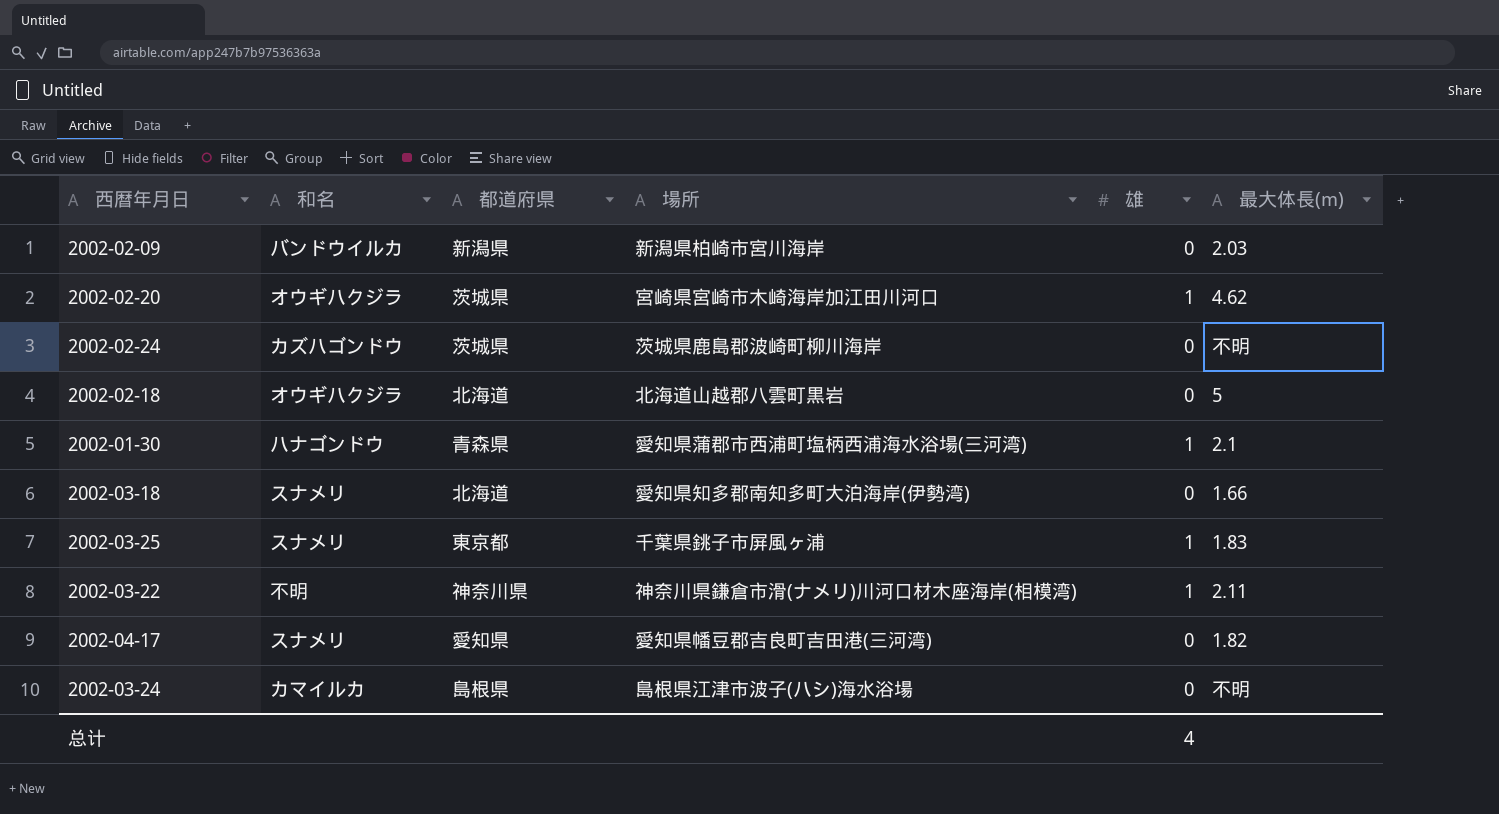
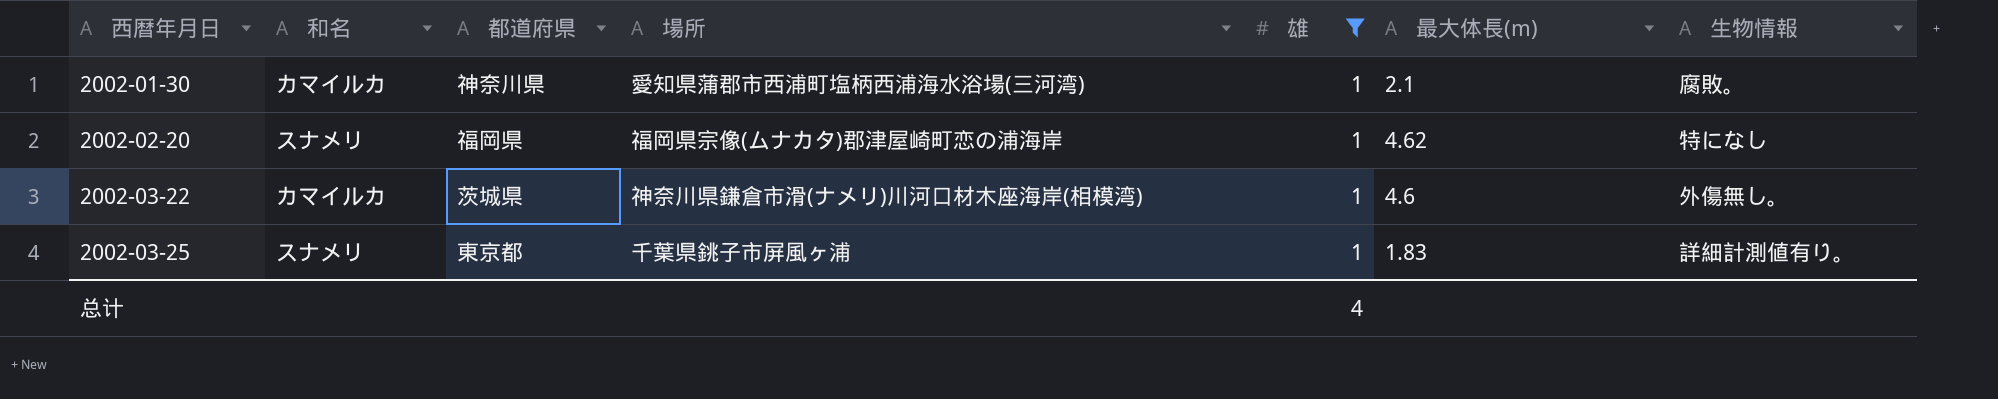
filter: none -> 雄 = 1
row order: none -> 西暦年月日 ascending
column 生物情報 | position: none -> 7
2002-01-30 | 和名: ハナゴンドウ -> カマイルカ
2002-01-30 | 都道府県: 青森県 -> 神奈川県
2002-02-20 | 和名: オウギハクジラ -> スナメリ
2002-02-20 | 都道府県: 茨城県 -> 福岡県
2002-02-20 | 場所: 宮崎県宮崎市木崎海岸加江田川河口 -> 福岡県宗像(ムナカタ)郡津屋崎町恋の浦海岸
2002-03-22 | 和名: 不明 -> カマイルカ
2002-03-22 | 都道府県: 神奈川県 -> 茨城県
2002-03-22 | 最大体長(m): 2.11 -> 4.6

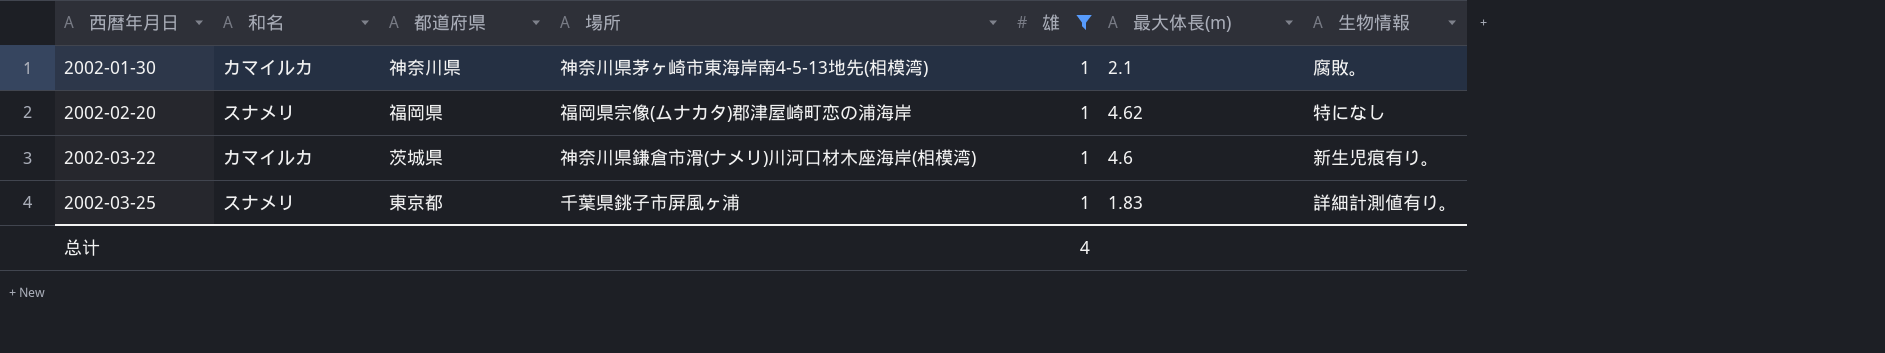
2002-01-30 | 場所: 愛知県蒲郡市西浦町塩柄西浦海水浴場(三河湾) -> 神奈川県茅ヶ崎市東海岸南4-5-13地先(相模湾)
2002-03-22 | 生物情報: 外傷無し。 -> 新生児痕有り。

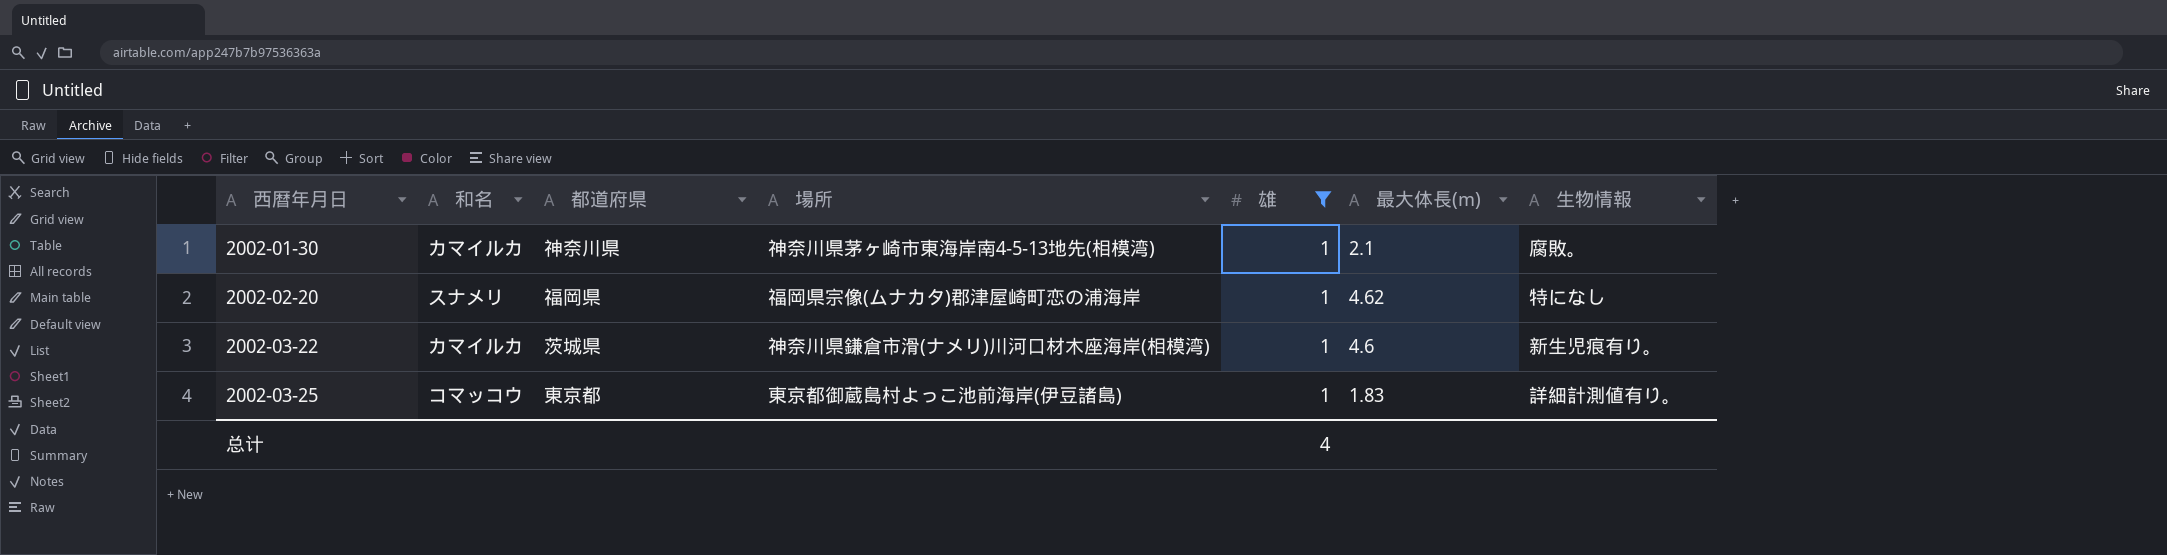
2002-03-25 | 和名: スナメリ -> コマッコウ
2002-03-25 | 場所: 千葉県銚子市屏風ヶ浦 -> 東京都御蔵島村よっこ池前海岸(伊豆諸島)

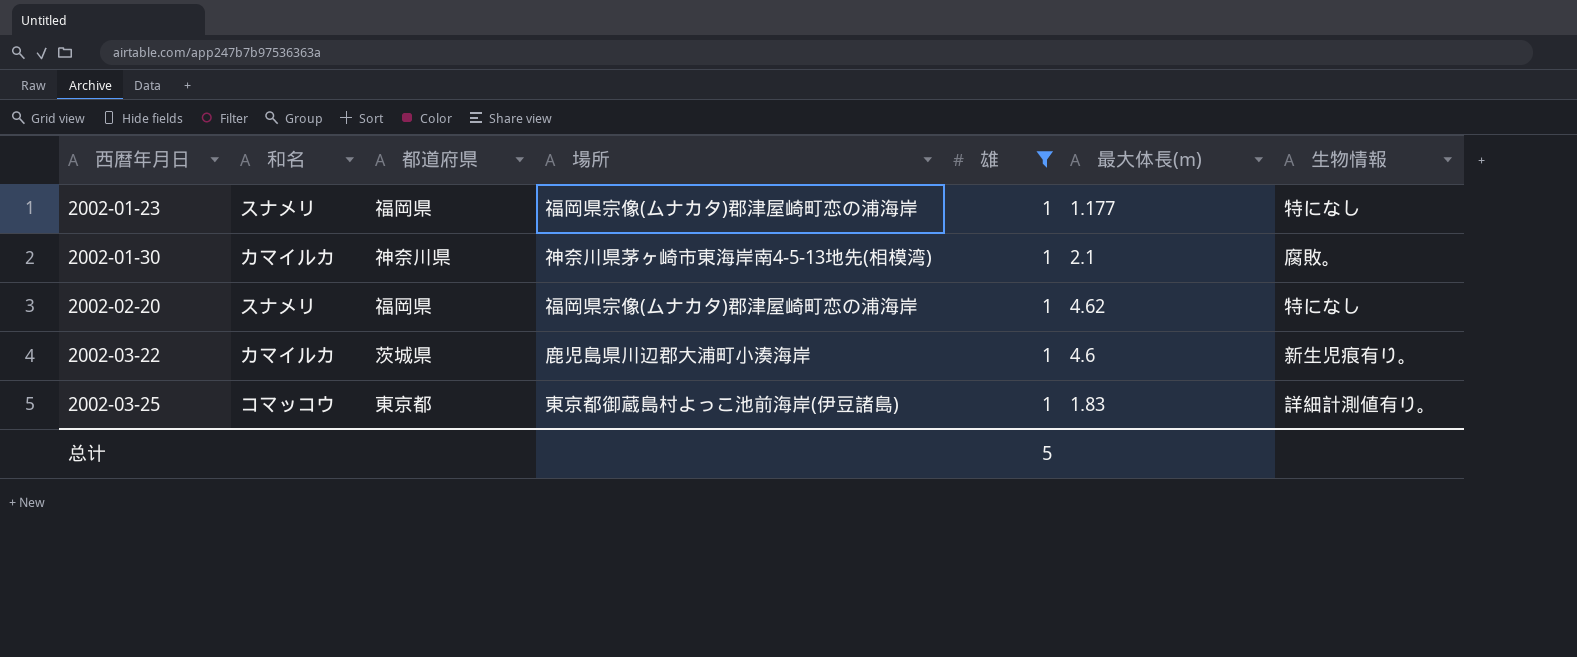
row 2002-01-23: none -> スナメリ | 福岡県 | 福岡県宗像(ムナカタ)郡津屋崎町恋の浦海岸 | 1 | 1.177 | 特になし
2002-03-22 | 場所: 神奈川県鎌倉市滑(ナメリ)川河口材木座海岸(相模湾) -> 鹿児島県川辺郡大浦町小湊海岸
总计 | 雄: 4 -> 5

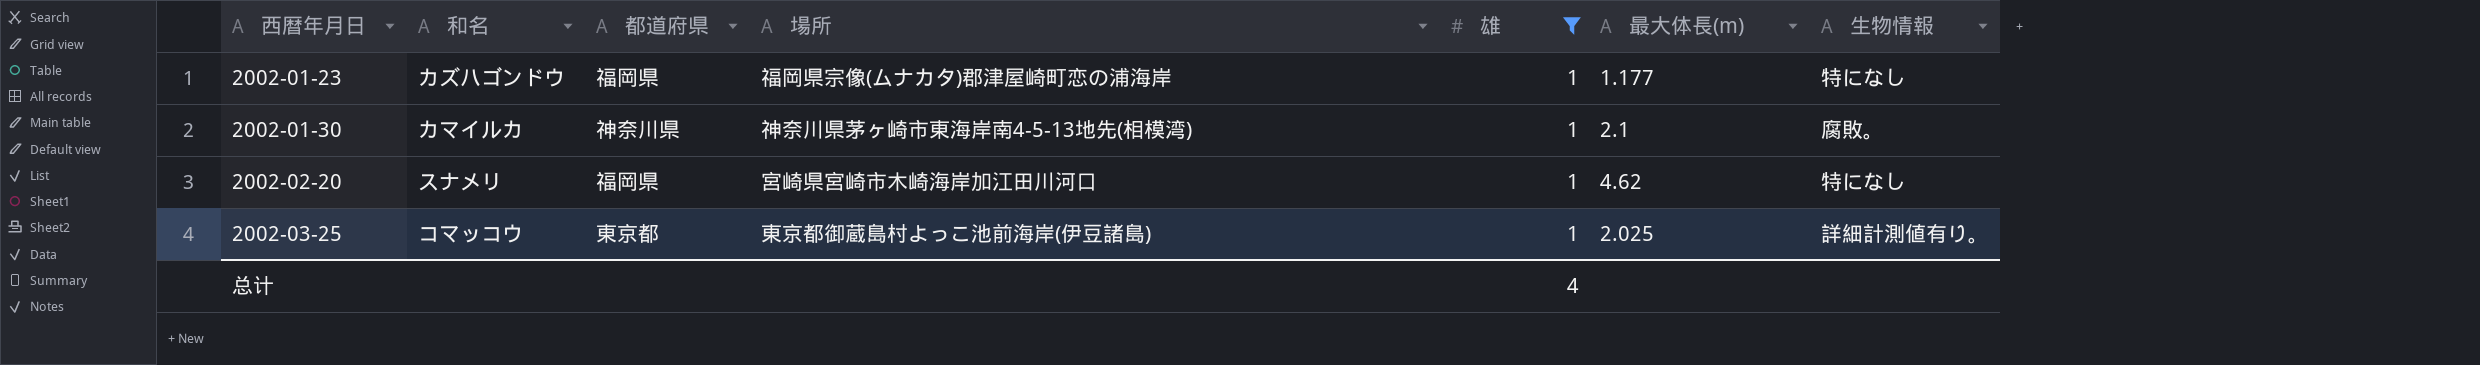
row 2002-03-22: カマイルカ | 茨城県 | 鹿児島県川辺郡大浦町小湊海岸 | 1 | 4.6 | 新生児痕有り。 -> none
2002-01-23 | 和名: スナメリ -> カズハゴンドウ
2002-02-20 | 場所: 福岡県宗像(ムナカタ)郡津屋崎町恋の浦海岸 -> 宮崎県宮崎市木崎海岸加江田川河口
2002-03-25 | 最大体長(m): 1.83 -> 2.025
总计 | 雄: 5 -> 4

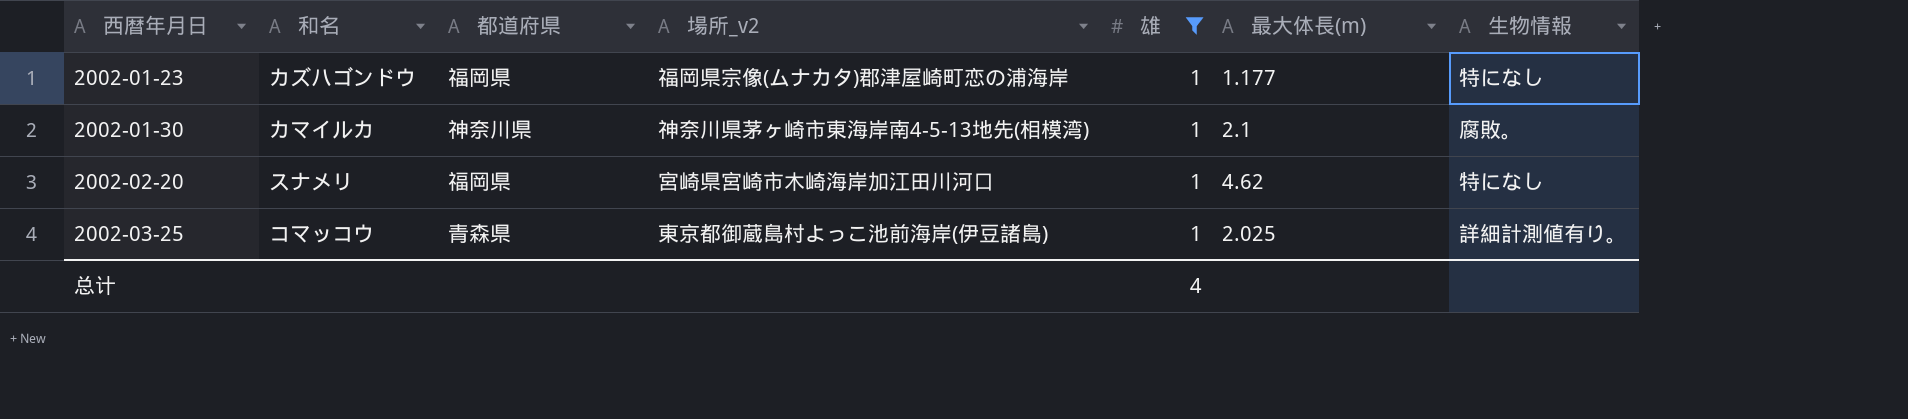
column name: 場所 -> 場所_v2
2002-03-25 | 都道府県: 東京都 -> 青森県

